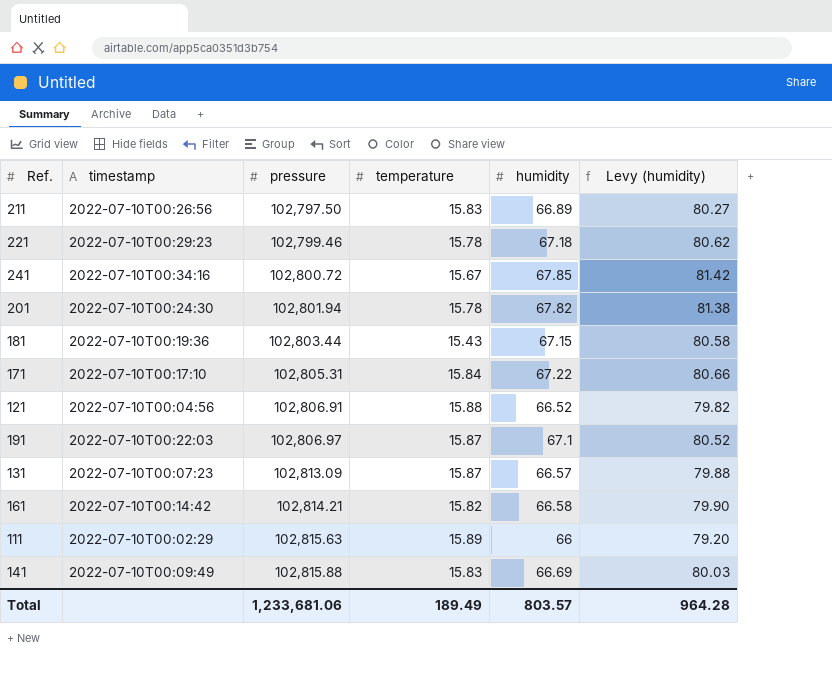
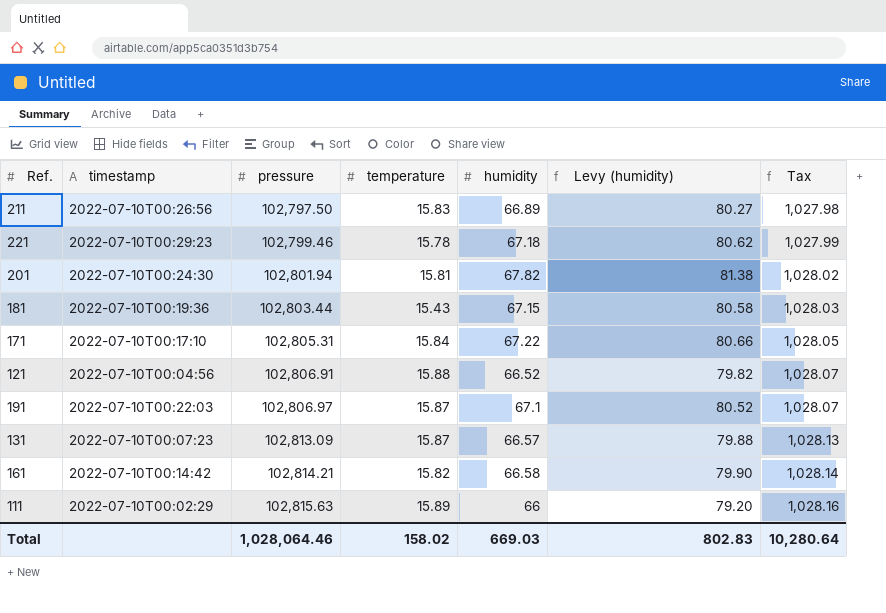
column Tax | formula: none -> [pressure] * 0.01
row 241: 2022-07-10T00:34:16 | 102,800.72 | 15.67 | 67.85 | 81.42 -> none
row 141: 2022-07-10T00:09:49 | 102,815.88 | 15.83 | 66.69 | 80.03 -> none
201 | temperature: 15.78 -> 15.81
Total | pressure: 1,233,681.06 -> 1,028,064.46
Total | temperature: 189.49 -> 158.02
Total | humidity: 803.57 -> 669.03
Total | Levy (humidity): 964.28 -> 802.83

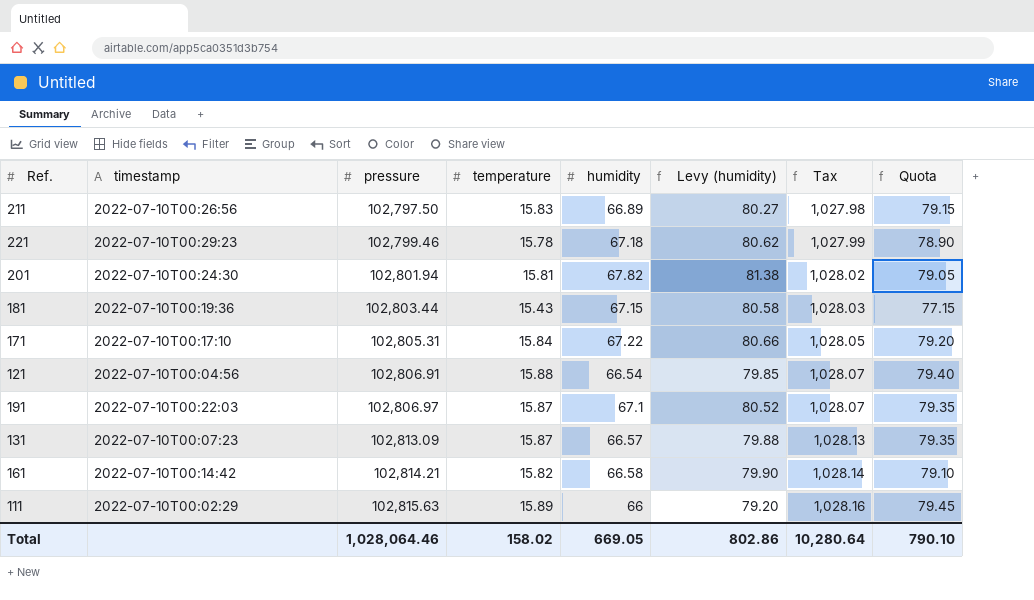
column Quota | formula: none -> [temperature] * 5
121 | humidity: 66.52 -> 66.54
121 | Levy (humidity): 79.82 -> 79.85
Total | humidity: 669.03 -> 669.05
Total | Levy (humidity): 802.83 -> 802.86

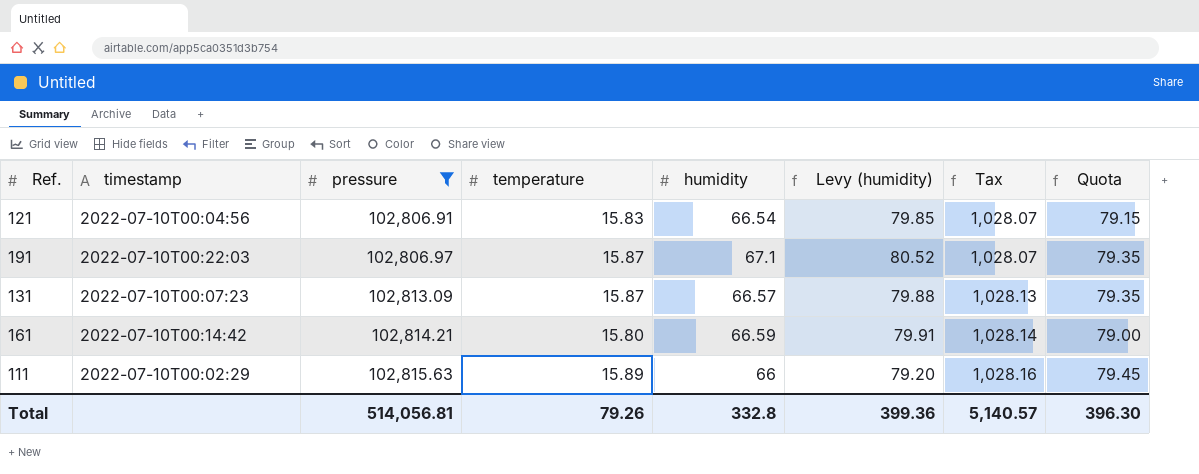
filter: none -> pressure >= 102,806.91
121 | temperature: 15.88 -> 15.83
121 | Quota: 79.40 -> 79.15
161 | temperature: 15.82 -> 15.80
161 | humidity: 66.58 -> 66.59
161 | Levy (humidity): 79.90 -> 79.91
161 | Quota: 79.10 -> 79.00
Total | pressure: 1,028,064.46 -> 514,056.81
Total | temperature: 158.02 -> 79.26
Total | humidity: 669.05 -> 332.8
Total | Levy (humidity): 802.86 -> 399.36
Total | Tax: 10,280.64 -> 5,140.57
Total | Quota: 790.10 -> 396.30

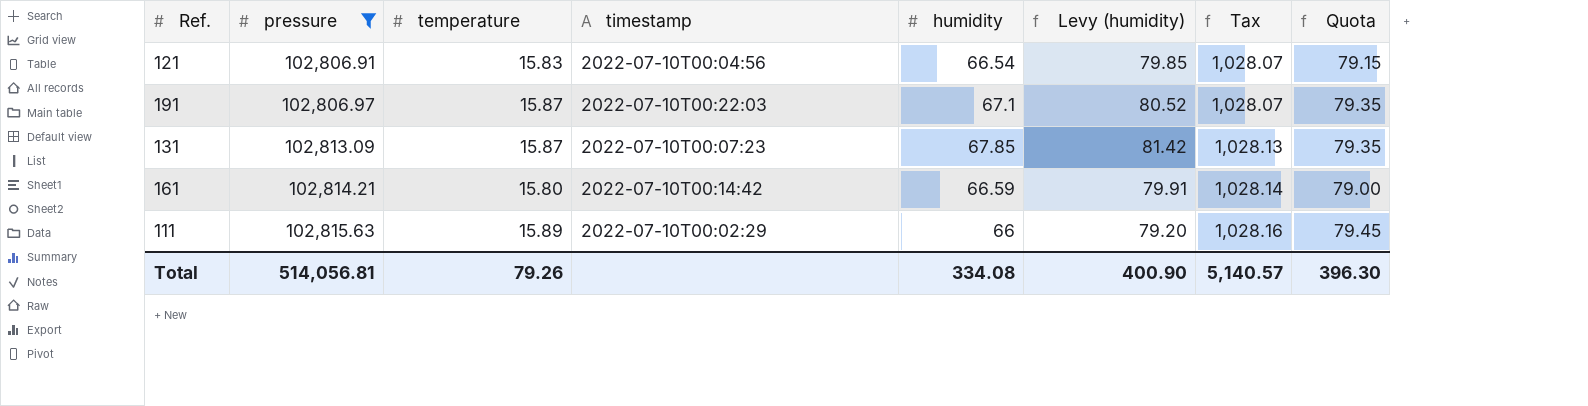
column timestamp | position: 2 -> 4
131 | humidity: 66.57 -> 67.85
131 | Levy (humidity): 79.88 -> 81.42
Total | humidity: 332.8 -> 334.08
Total | Levy (humidity): 399.36 -> 400.90

